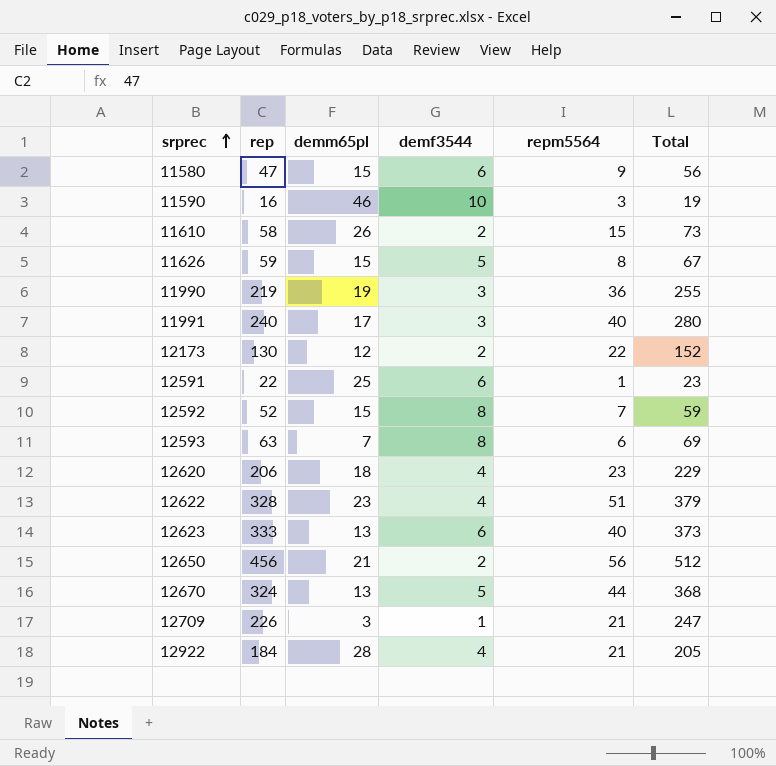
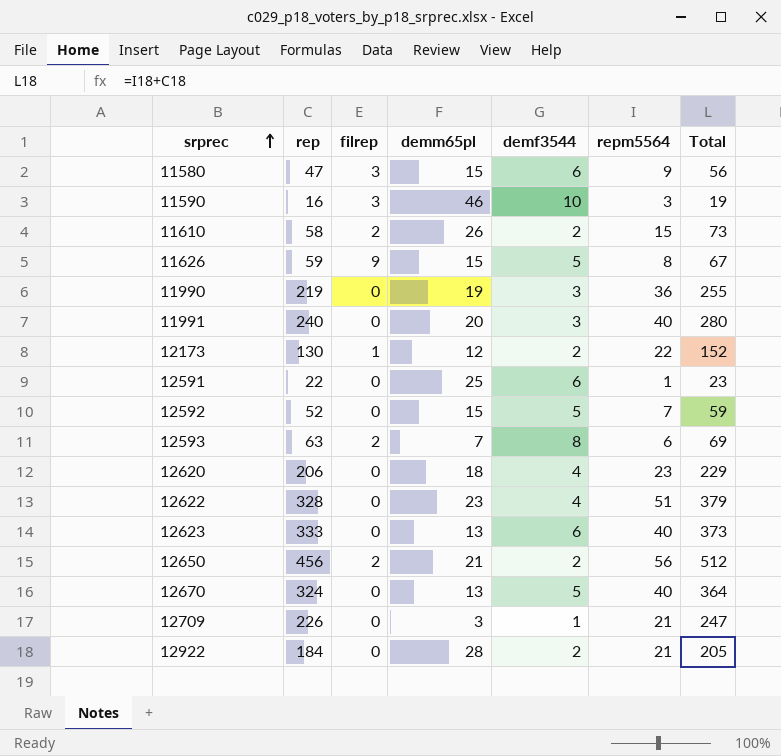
column filrep | position: none -> 3
11991 | demm65pl: 17 -> 20
12592 | demf3544: 8 -> 5
12670 | repm5564: 44 -> 40
12670 | Total: 368 -> 364
12922 | demf3544: 4 -> 2

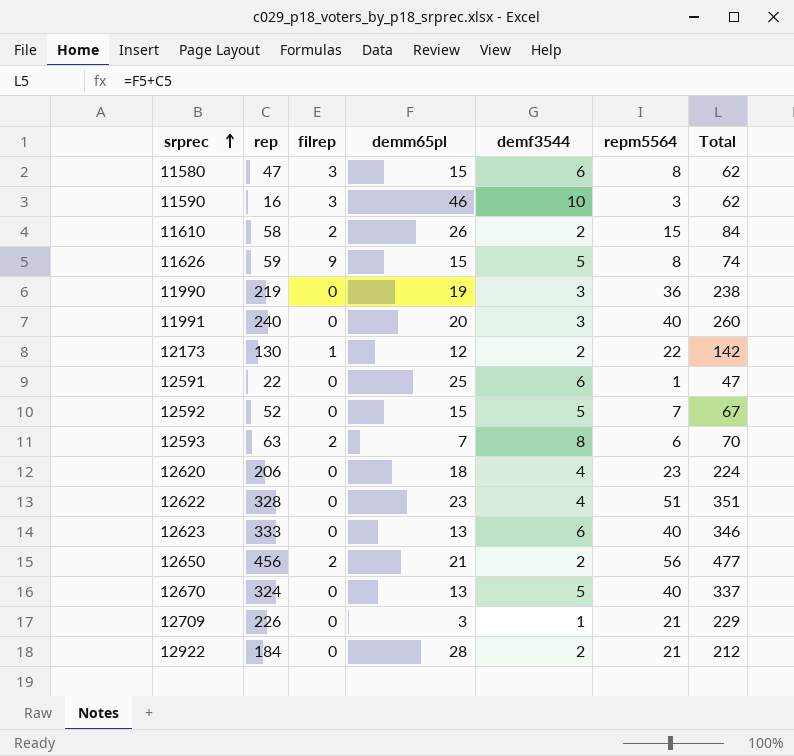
column Total | formula: [rep] + [repm5564] -> [rep] + [demm65pl]
11580 | repm5564: 9 -> 8

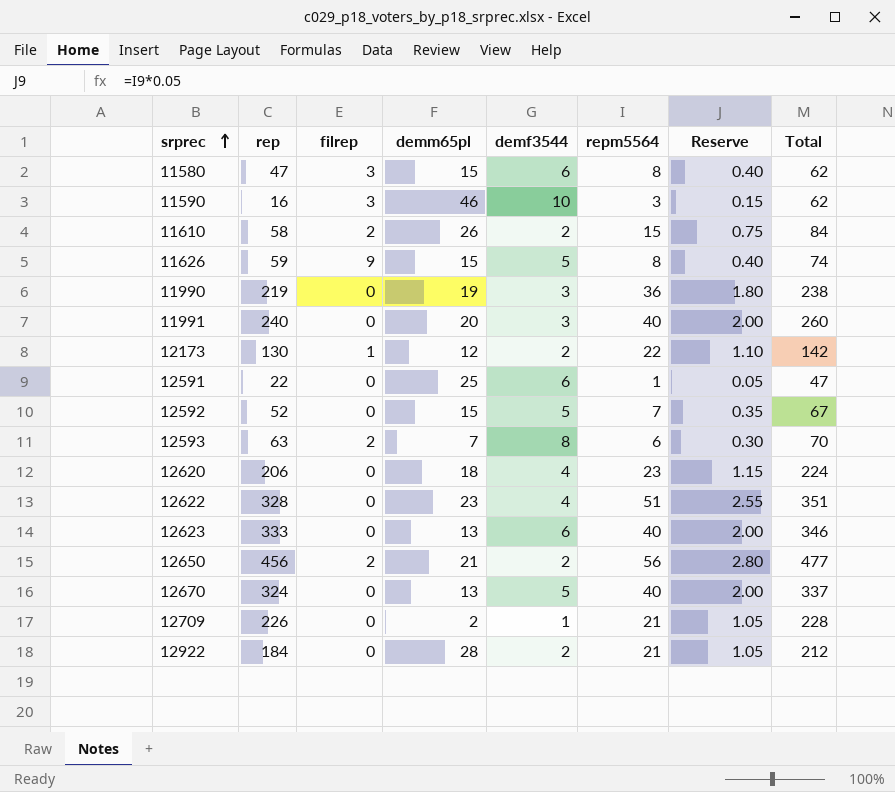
column Reserve | formula: none -> [repm5564] * 0.05
12709 | demm65pl: 3 -> 2
12709 | Total: 229 -> 228

